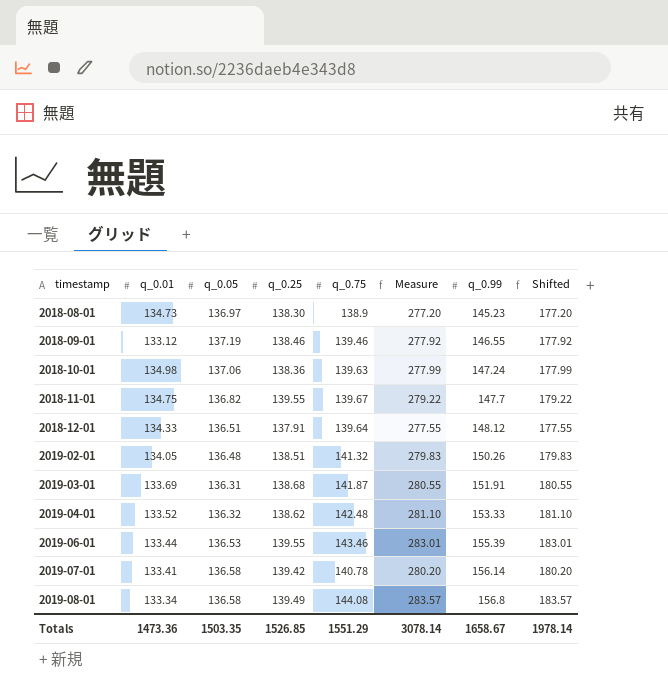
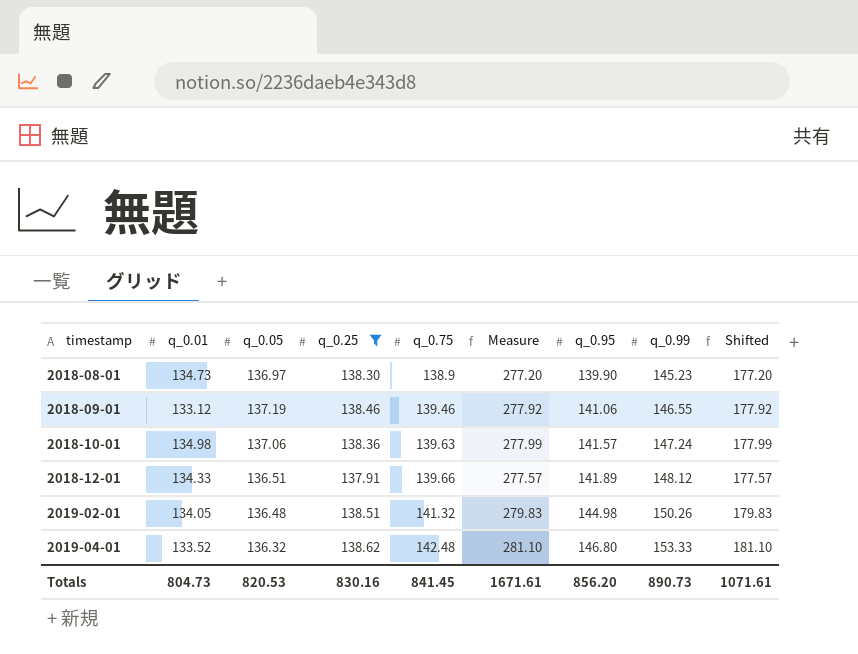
filter: none -> q_0.25 <= 138.62
column q_0.95 | position: none -> 7
2018-12-01 | q_0.75: 139.64 -> 139.66
2018-12-01 | Measure: 277.55 -> 277.57
2018-12-01 | Shifted: 177.55 -> 177.57
Totals | q_0.01: 1473.36 -> 804.73
Totals | q_0.05: 1503.35 -> 820.53
Totals | q_0.25: 1526.85 -> 830.16
Totals | q_0.75: 1551.29 -> 841.45
Totals | Measure: 3078.14 -> 1671.61
Totals | q_0.99: 1658.67 -> 890.73
Totals | Shifted: 1978.14 -> 1071.61

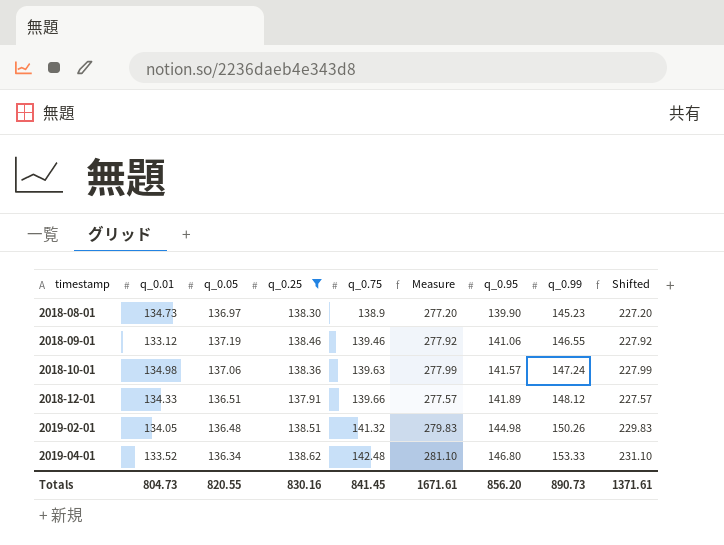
column Shifted | formula: [Measure] - 100 -> [Measure] - 50
2019-04-01 | q_0.05: 136.32 -> 136.34
Totals | q_0.05: 820.53 -> 820.55
Totals | Shifted: 1071.61 -> 1371.61

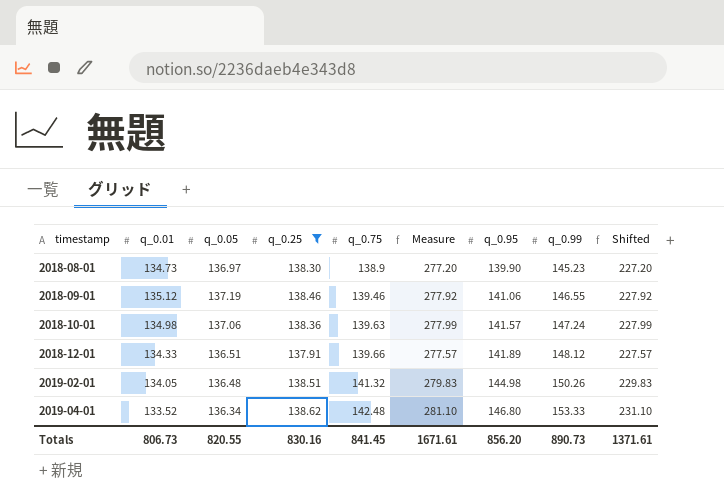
2018-09-01 | q_0.01: 133.12 -> 135.12
Totals | q_0.01: 804.73 -> 806.73

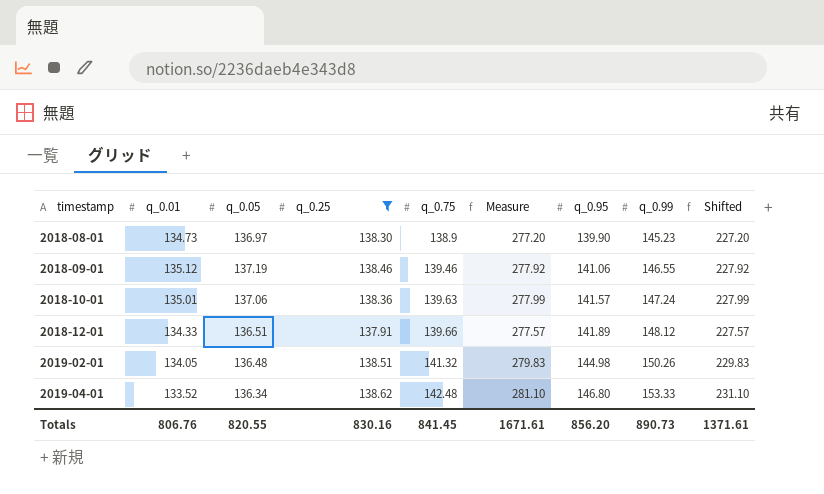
2018-10-01 | q_0.01: 134.98 -> 135.01
Totals | q_0.01: 806.73 -> 806.76

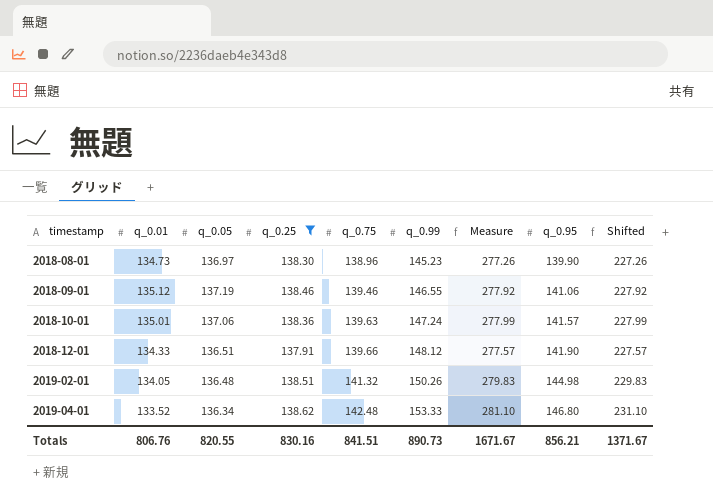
column q_0.99 | position: 8 -> 6
2018-08-01 | q_0.75: 138.9 -> 138.96
2018-08-01 | Measure: 277.20 -> 277.26
2018-08-01 | Shifted: 227.20 -> 227.26
2018-12-01 | q_0.95: 141.89 -> 141.90
Totals | q_0.75: 841.45 -> 841.51
Totals | Measure: 1671.61 -> 1671.67
Totals | q_0.95: 856.20 -> 856.21
Totals | Shifted: 1371.61 -> 1371.67

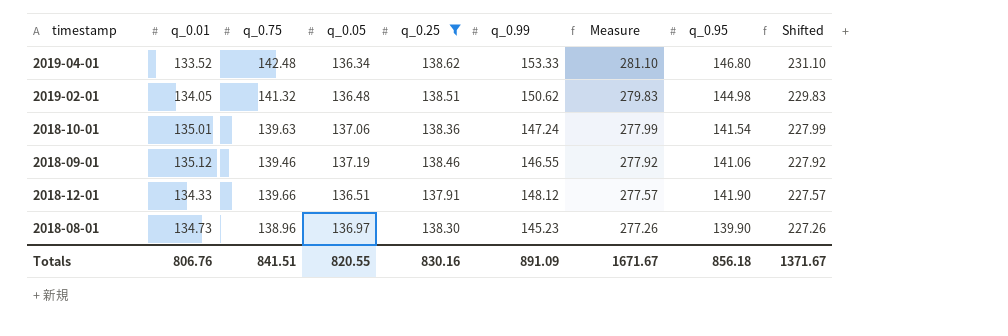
row order: timestamp ascending -> Measure descending
column q_0.75 | position: 5 -> 3
2019-02-01 | q_0.99: 150.26 -> 150.62
2018-10-01 | q_0.95: 141.57 -> 141.54
Totals | q_0.99: 890.73 -> 891.09
Totals | q_0.95: 856.21 -> 856.18

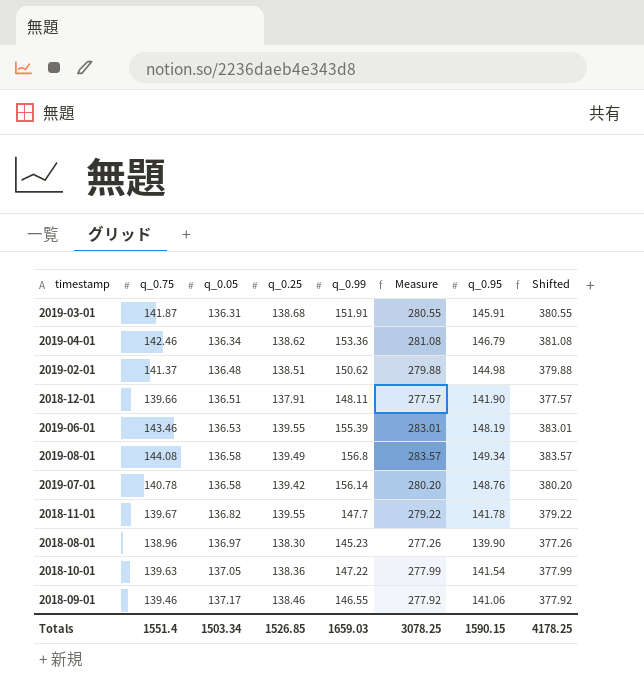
filter: q_0.25 <= 138.62 -> none
row order: Measure descending -> q_0.05 ascending
column q_0.01 | position: 2 -> none
column Shifted | formula: [Measure] - 50 -> [Measure] + 100
2019-04-01 | q_0.75: 142.48 -> 142.46
2019-04-01 | q_0.99: 153.33 -> 153.36
2019-04-01 | Measure: 281.10 -> 281.08
2019-04-01 | q_0.95: 146.80 -> 146.79
2019-02-01 | q_0.75: 141.32 -> 141.37
2019-02-01 | Measure: 279.83 -> 279.88
2018-12-01 | q_0.99: 148.12 -> 148.11
2018-10-01 | q_0.05: 137.06 -> 137.05
2018-10-01 | q_0.99: 147.24 -> 147.22
2018-09-01 | q_0.05: 137.19 -> 137.17
Totals | q_0.75: 841.51 -> 1551.4
Totals | q_0.05: 820.55 -> 1503.34
Totals | q_0.25: 830.16 -> 1526.85
Totals | q_0.99: 891.09 -> 1659.03
Totals | Measure: 1671.67 -> 3078.25
Totals | q_0.95: 856.18 -> 1590.15
Totals | Shifted: 1371.67 -> 4178.25

